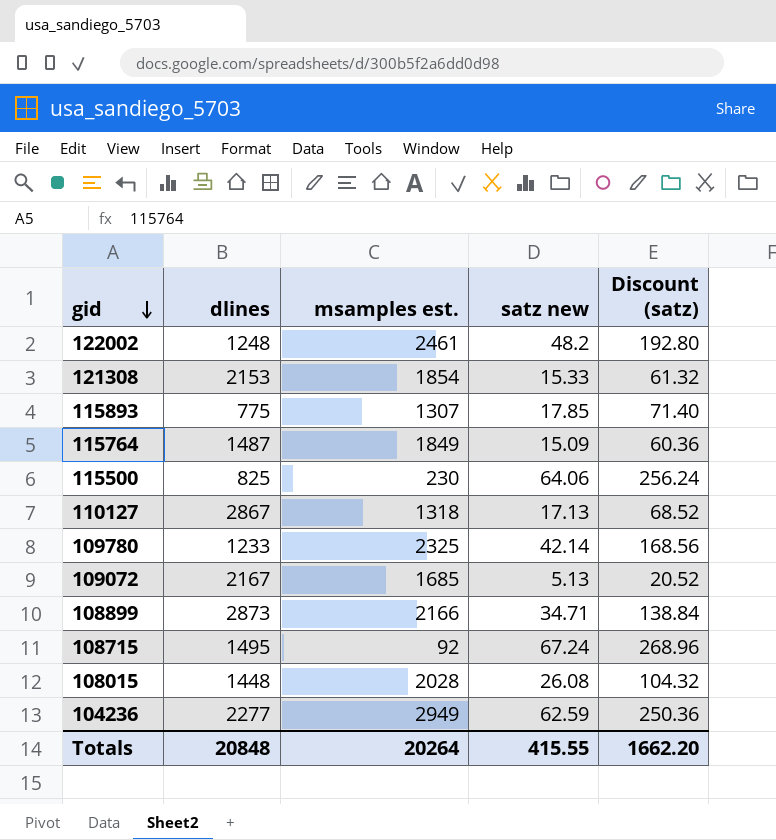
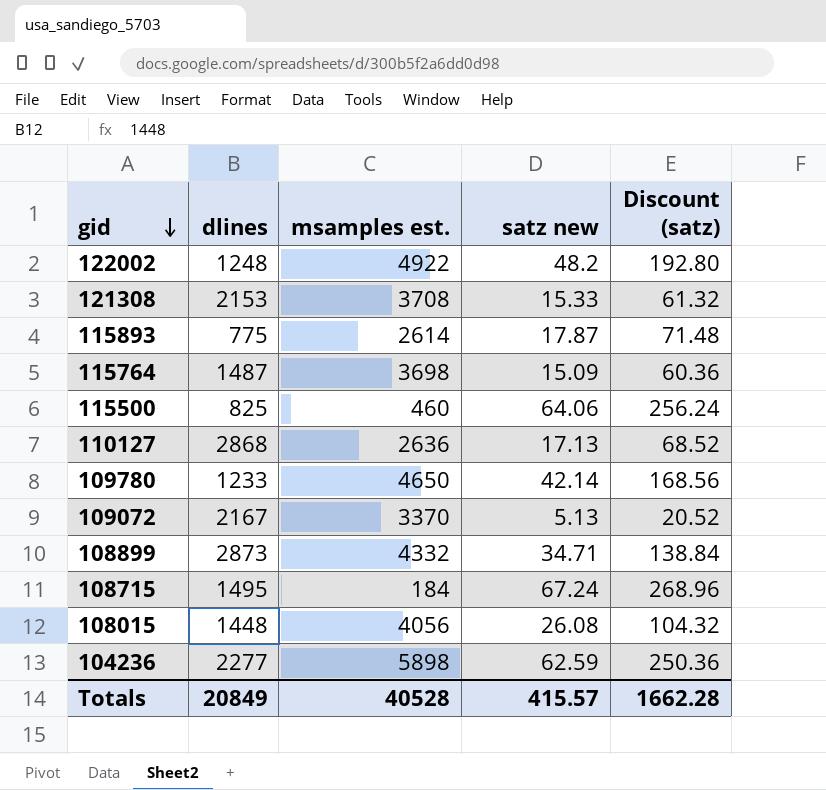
122002 | msamples est.: 2461 -> 4922
121308 | msamples est.: 1854 -> 3708
115893 | msamples est.: 1307 -> 2614
115893 | satz new: 17.85 -> 17.87
115893 | Discount (satz): 71.40 -> 71.48
115764 | msamples est.: 1849 -> 3698
115500 | msamples est.: 230 -> 460
110127 | dlines: 2867 -> 2868
110127 | msamples est.: 1318 -> 2636
109780 | msamples est.: 2325 -> 4650
109072 | msamples est.: 1685 -> 3370
108899 | msamples est.: 2166 -> 4332
108715 | msamples est.: 92 -> 184
108015 | msamples est.: 2028 -> 4056
104236 | msamples est.: 2949 -> 5898
Totals | dlines: 20848 -> 20849
Totals | msamples est.: 20264 -> 40528
Totals | satz new: 415.55 -> 415.57
Totals | Discount (satz): 1662.20 -> 1662.28

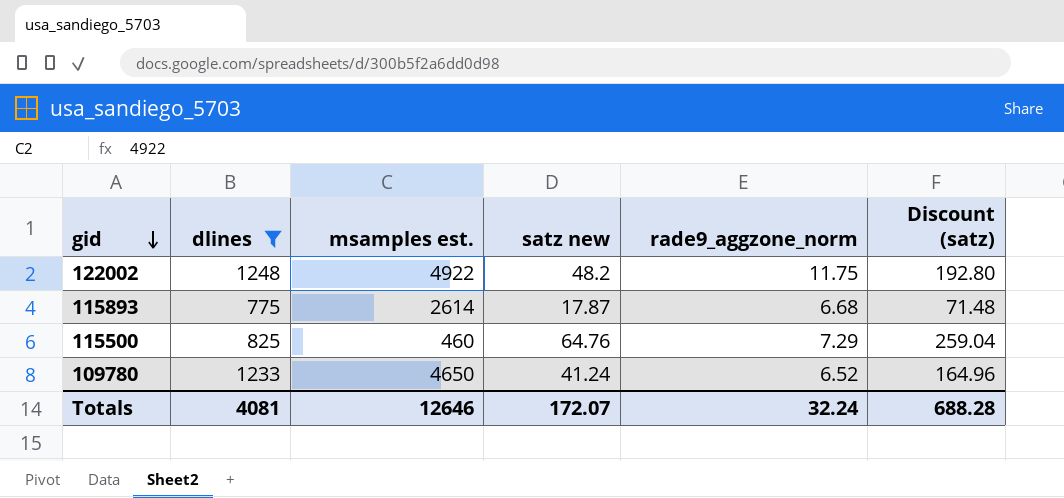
filter: none -> dlines <= 1248
column rade9_aggzone_norm | position: none -> 5
115500 | satz new: 64.06 -> 64.76
115500 | Discount (satz): 256.24 -> 259.04
109780 | satz new: 42.14 -> 41.24
109780 | Discount (satz): 168.56 -> 164.96
Totals | dlines: 20849 -> 4081
Totals | msamples est.: 40528 -> 12646
Totals | satz new: 415.57 -> 172.07
Totals | Discount (satz): 1662.28 -> 688.28

